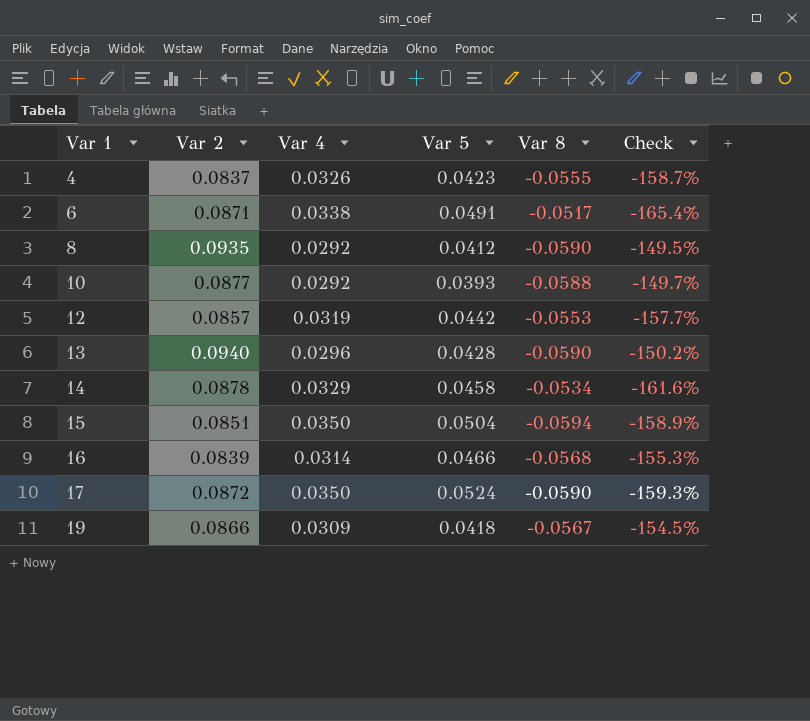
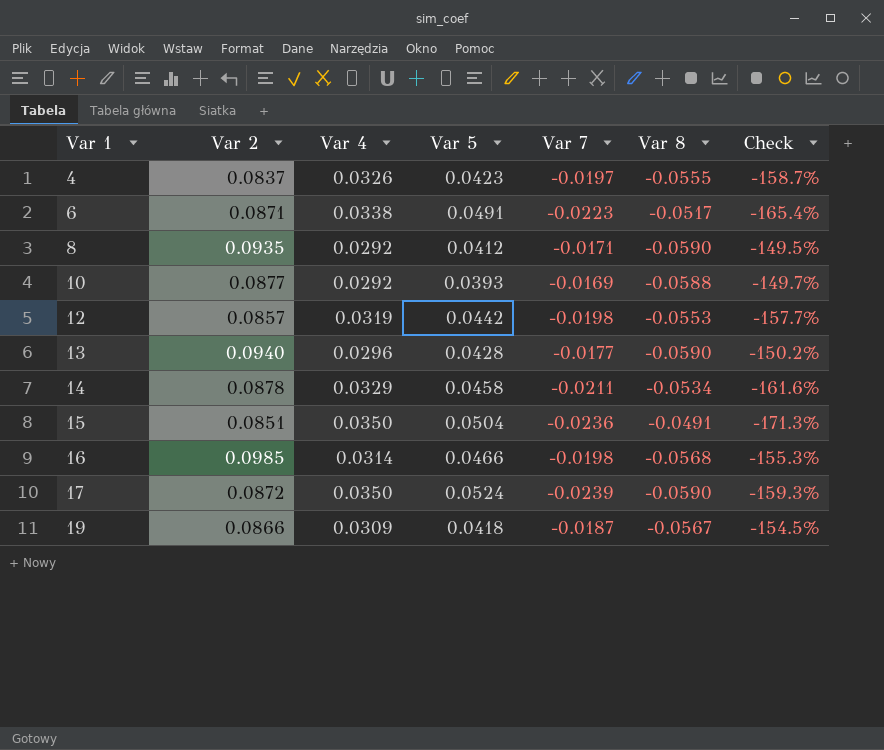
column Var 7 | position: none -> 5
15 | Var 8: -0.0594 -> -0.0491
15 | Check: -158.9% -> -171.3%
16 | Var 2: 0.0839 -> 0.0985

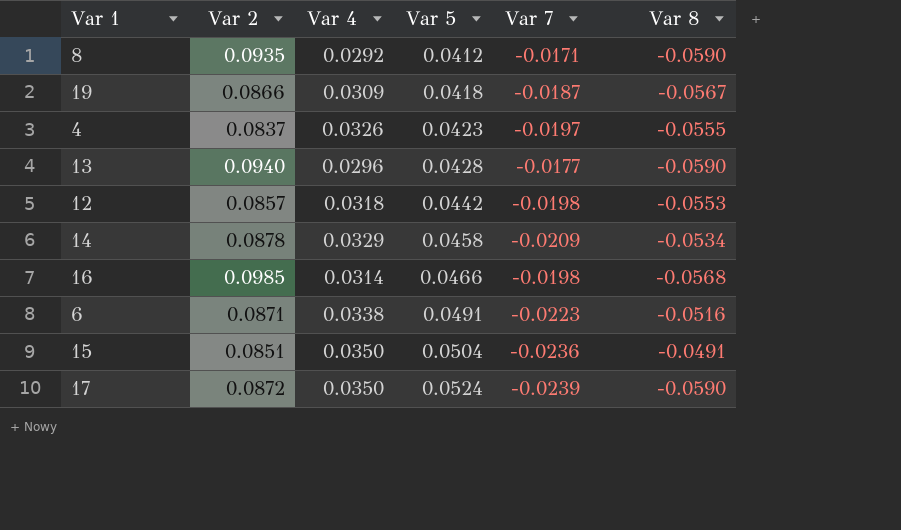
row order: Var 1 ascending -> Var 5 ascending
column Check | formula: ([Var 4] - [Var 8]) / [Var 8] -> none
row 10: 0.0877 | 0.0292 | 0.0393 | -0.0169 | -0.0588 | -149.7% -> none
12 | Var 4: 0.0319 -> 0.0318
14 | Var 7: -0.0211 -> -0.0209
6 | Var 8: -0.0517 -> -0.0516

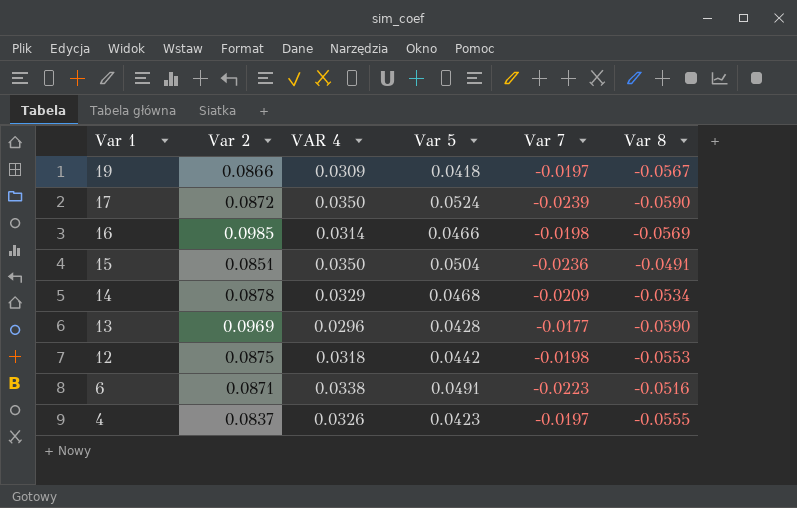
row order: Var 5 ascending -> Var 1 descending
column name: Var 4 -> VAR 4
row 8: 0.0935 | 0.0292 | 0.0412 | -0.0171 | -0.0590 -> none
19 | Var 7: -0.0187 -> -0.0197
16 | Var 8: -0.0568 -> -0.0569
14 | Var 5: 0.0458 -> 0.0468
13 | Var 2: 0.0940 -> 0.0969
12 | Var 2: 0.0857 -> 0.0875

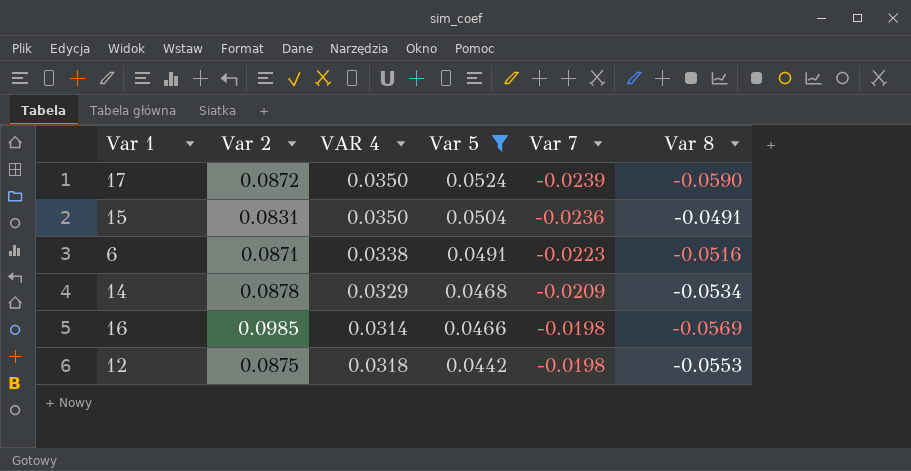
filter: none -> Var 5 >= 0.0442
row order: Var 1 descending -> Var 5 descending
15 | Var 2: 0.0851 -> 0.0831

